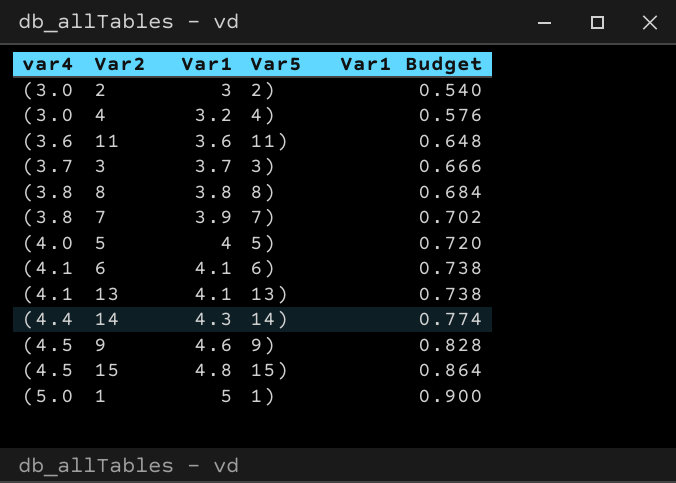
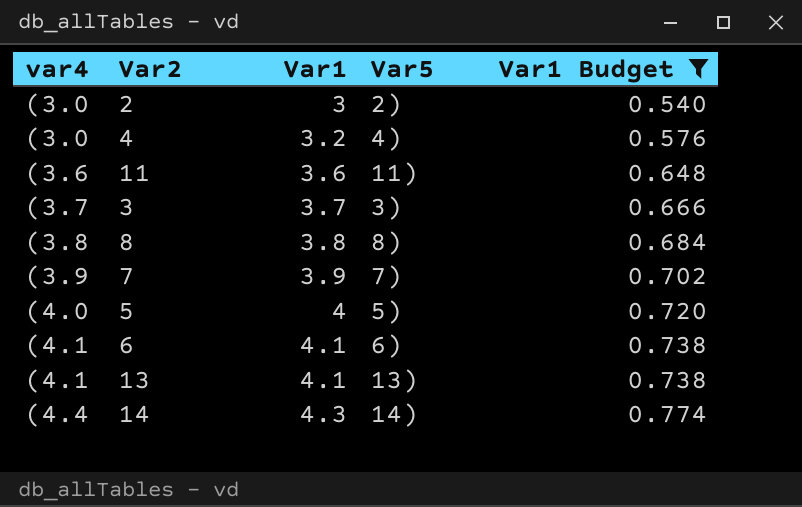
filter: none -> Var1 Budget <= 0.774
7 | var4: (3.8 -> (3.9

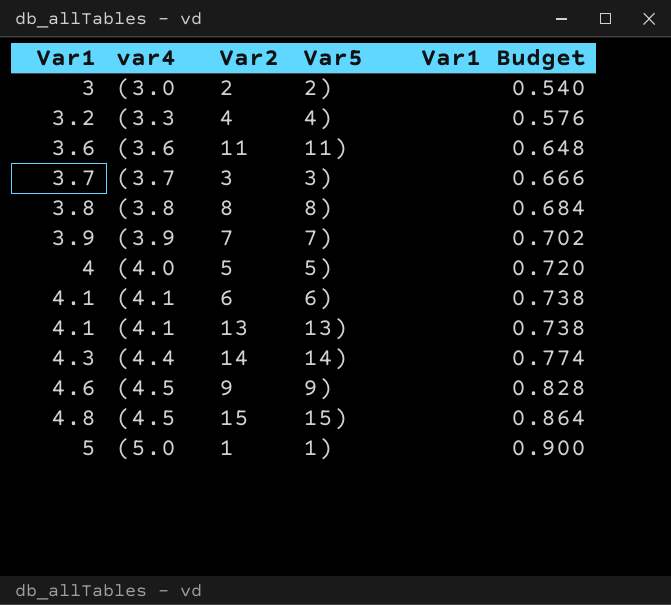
filter: Var1 Budget <= 0.774 -> none
column Var1 | position: 3 -> 1
4 | var4: (3.0 -> (3.3

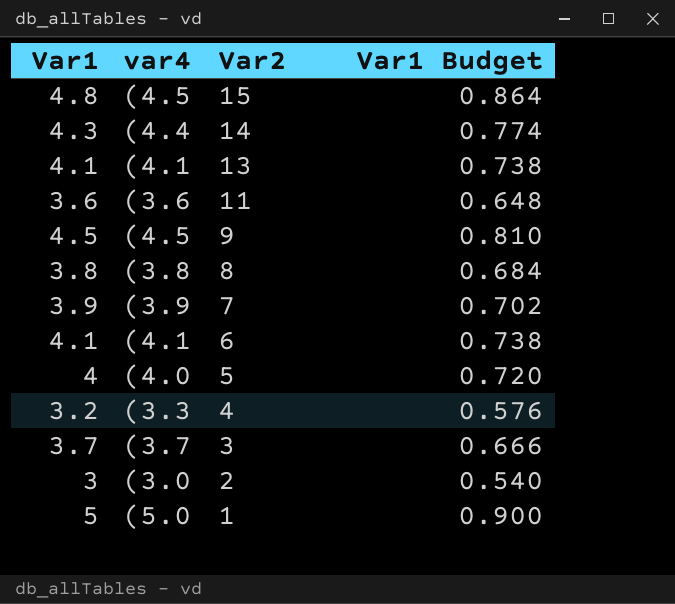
row order: Var1 ascending -> Var2 descending
column Var5 | position: 4 -> none
9 | Var1: 4.6 -> 4.5
9 | Var1 Budget: 0.828 -> 0.810

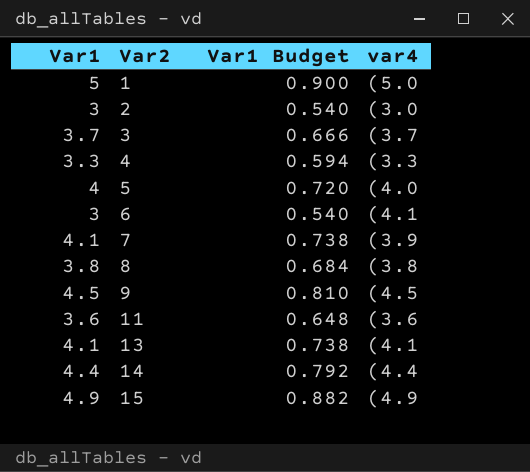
row order: Var2 descending -> Var2 ascending
column var4 | position: 2 -> 4
4 | Var1: 3.2 -> 3.3
4 | Var1 Budget: 0.576 -> 0.594
6 | Var1: 4.1 -> 3
6 | Var1 Budget: 0.738 -> 0.540
7 | Var1: 3.9 -> 4.1
7 | Var1 Budget: 0.702 -> 0.738
14 | Var1: 4.3 -> 4.4
14 | Var1 Budget: 0.774 -> 0.792
15 | Var1: 4.8 -> 4.9
15 | Var1 Budget: 0.864 -> 0.882
15 | var4: (4.5 -> (4.9

